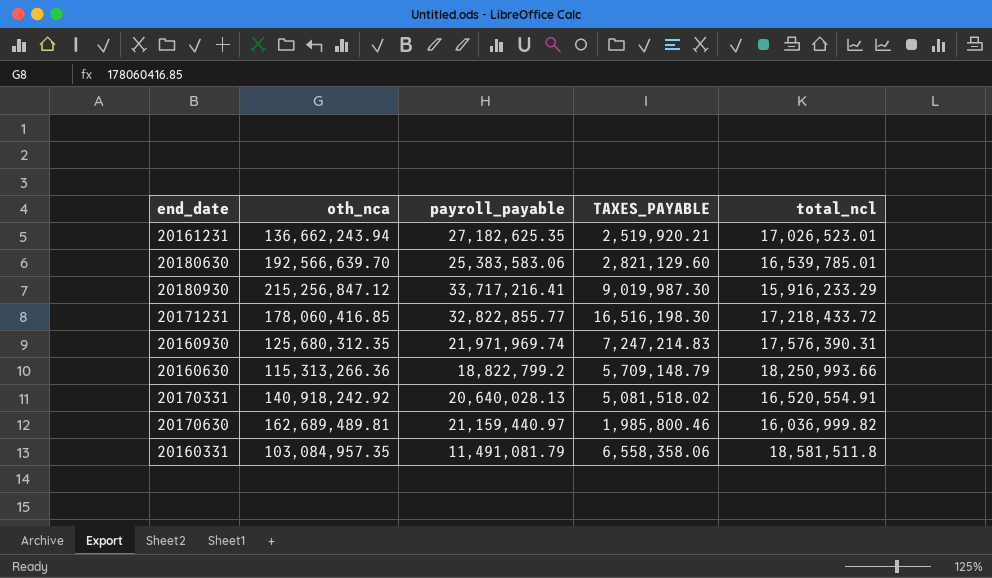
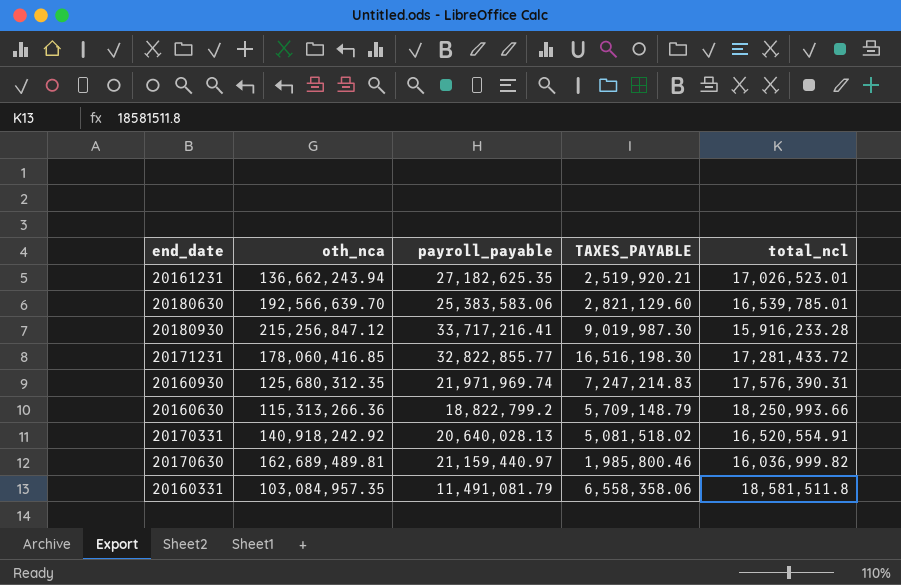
20180930 | total_ncl: 15,916,233.29 -> 15,916,233.28
20171231 | total_ncl: 17,218,433.72 -> 17,281,433.72

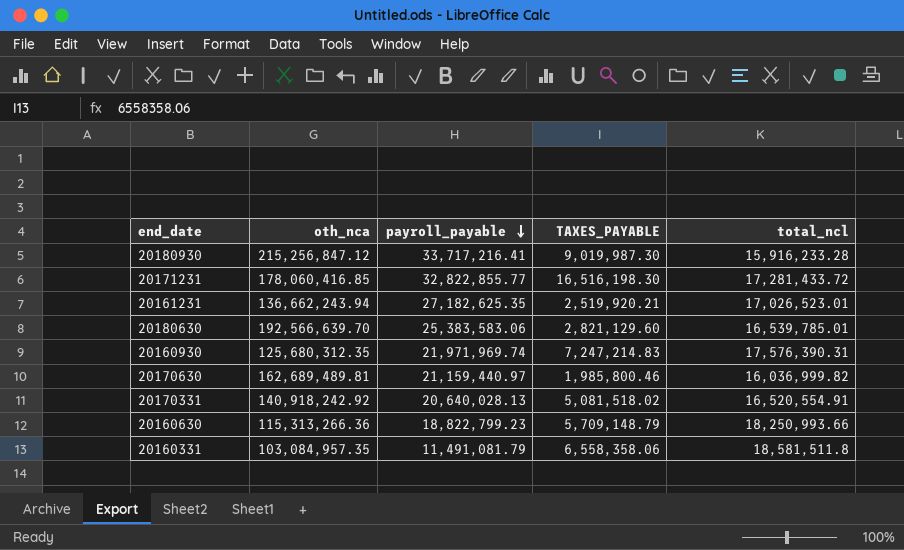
row order: none -> payroll_payable descending
20160630 | payroll_payable: 18,822,799.2 -> 18,822,799.23

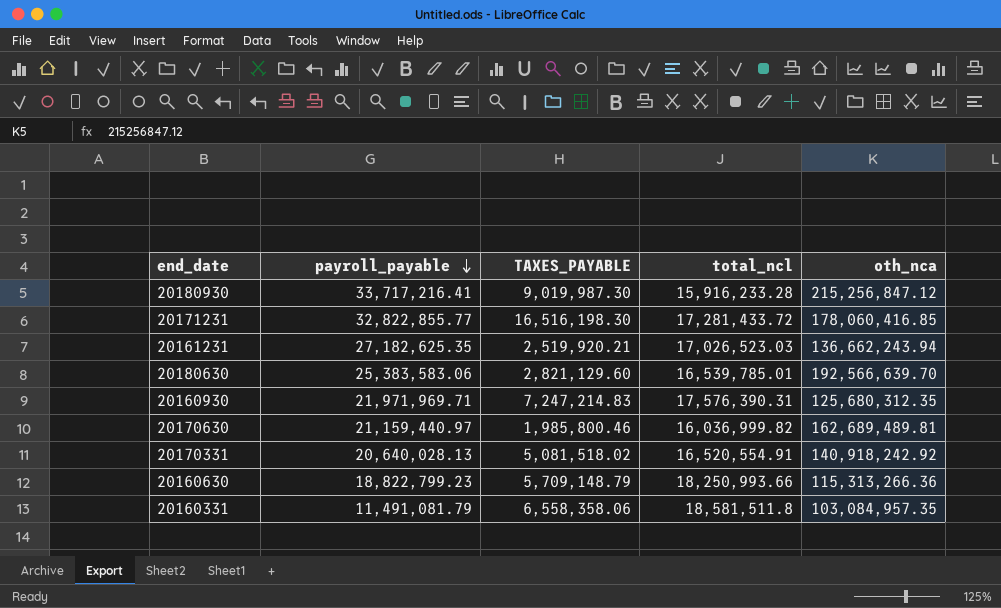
column oth_nca | position: 2 -> 5
20161231 | total_ncl: 17,026,523.01 -> 17,026,523.03
20160930 | payroll_payable: 21,971,969.74 -> 21,971,969.71

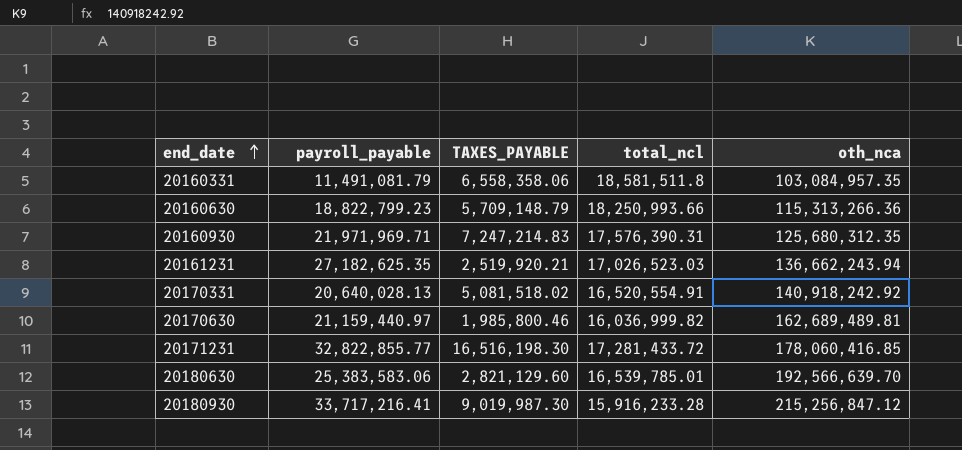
row order: payroll_payable descending -> end_date ascending

